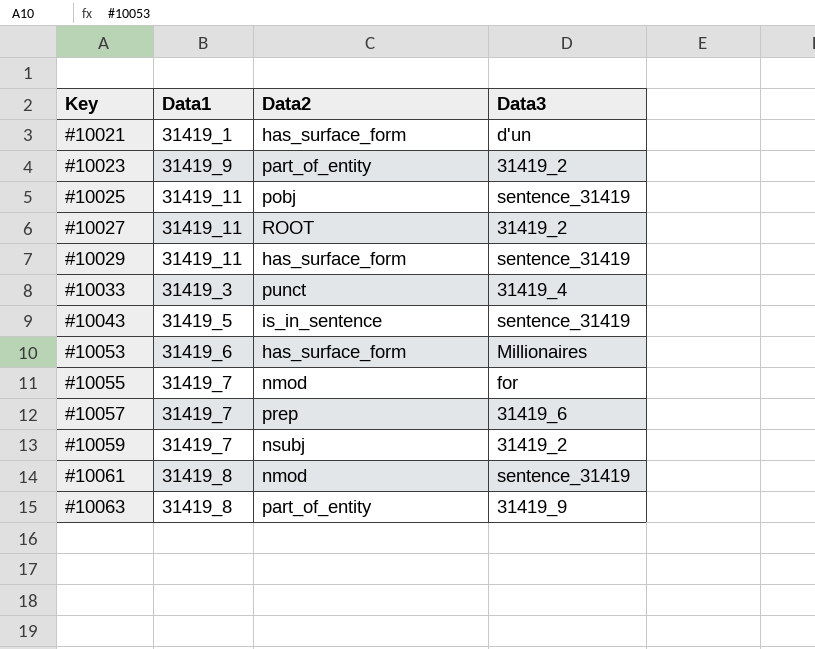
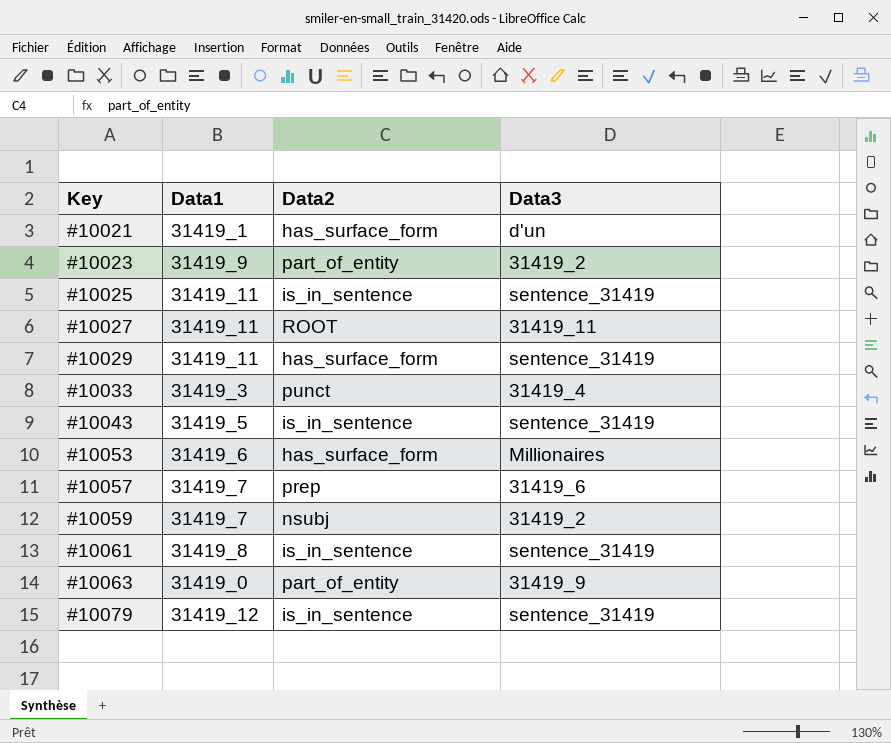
row #10055: 31419_7 | nmod | for -> none
#10025 | Data2: pobj -> is_in_sentence
#10027 | Data3: 31419_2 -> 31419_11
#10061 | Data2: nmod -> is_in_sentence
#10063 | Data1: 31419_8 -> 31419_0
row #10079: none -> 31419_12 | is_in_sentence | sentence_31419

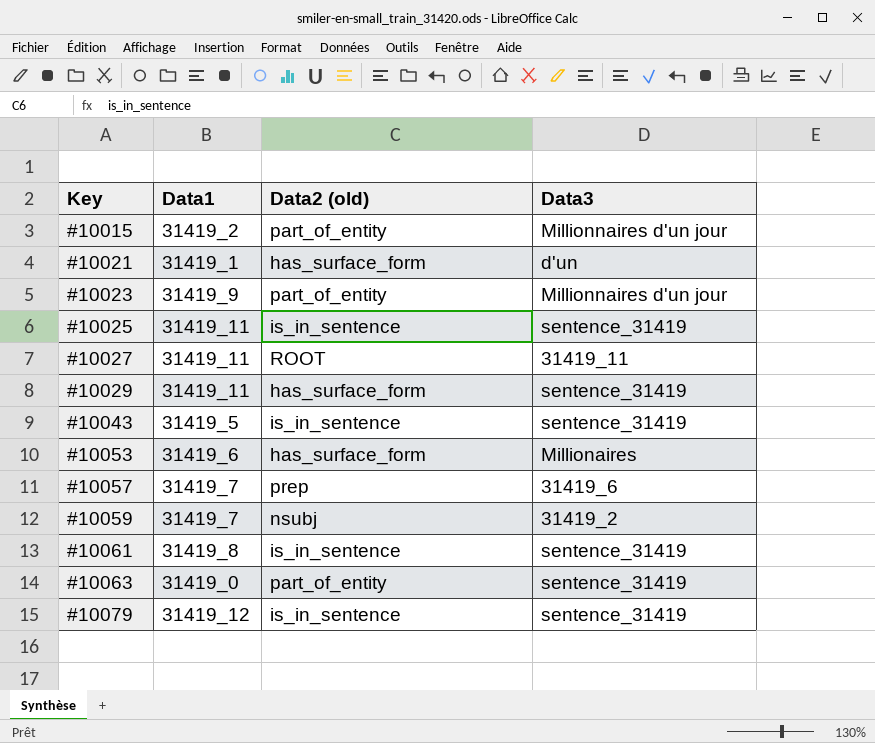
column name: Data2 -> Data2 (old)
row #10033: 31419_3 | punct | 31419_4 -> none
row #10015: none -> 31419_2 | part_of_entity | Millionnaires d'un jour
#10023 | Data3: 31419_2 -> Millionnaires d'un jour
#10063 | Data3: 31419_9 -> sentence_31419

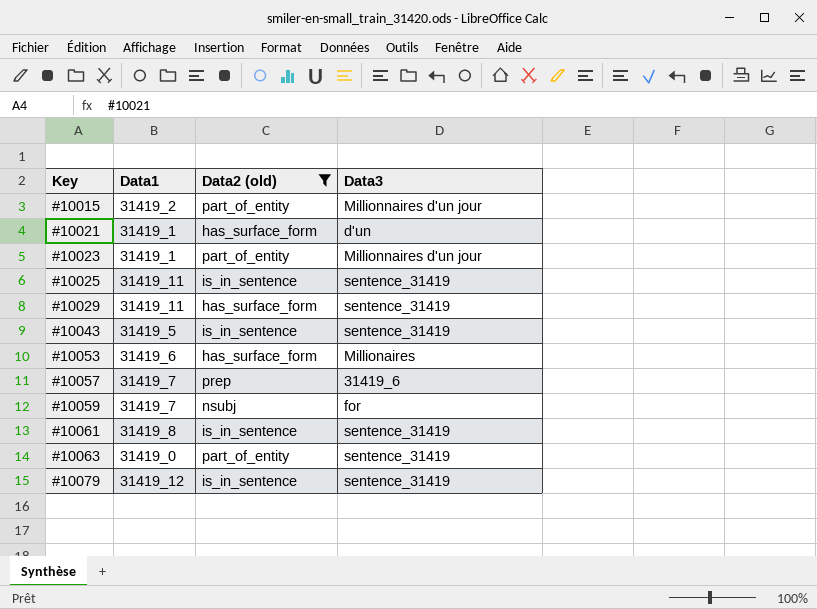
filter: none -> Data2 (old) != ROOT
#10023 | Data1: 31419_9 -> 31419_1
#10059 | Data3: 31419_2 -> for

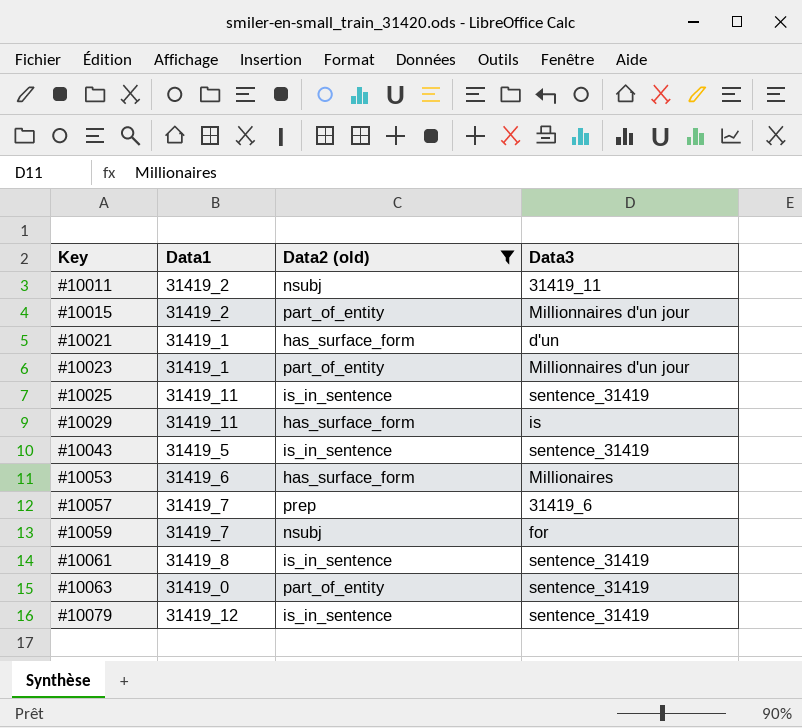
row #10011: none -> 31419_2 | nsubj | 31419_11
#10029 | Data3: sentence_31419 -> is

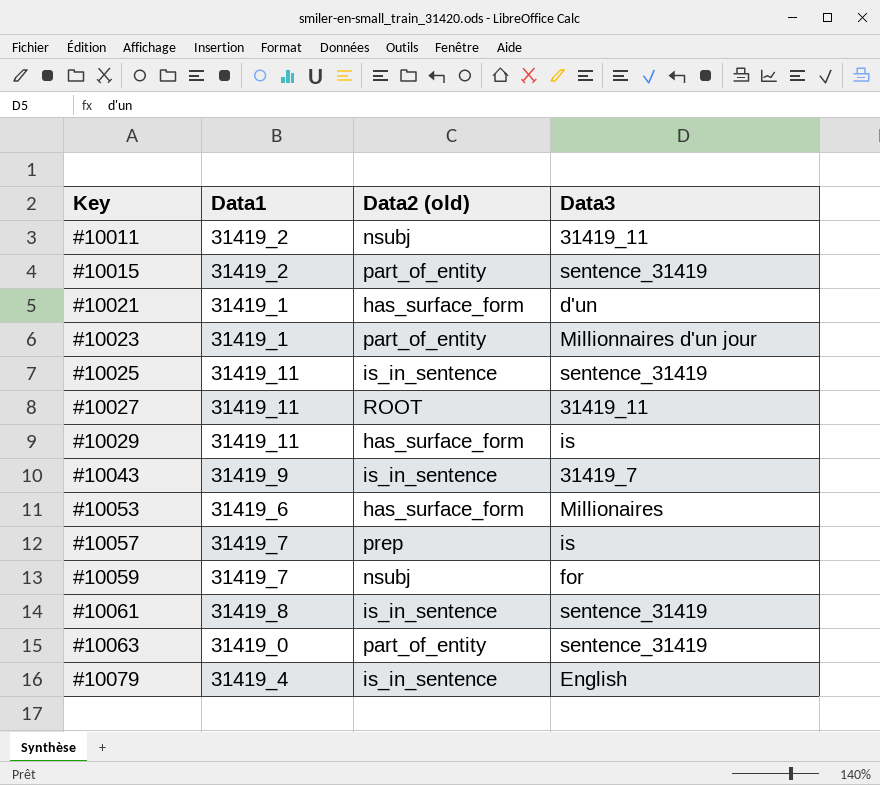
filter: Data2 (old) != ROOT -> none
#10015 | Data3: Millionnaires d'un jour -> sentence_31419
#10043 | Data1: 31419_5 -> 31419_9
#10043 | Data3: sentence_31419 -> 31419_7
#10057 | Data3: 31419_6 -> is
#10079 | Data1: 31419_12 -> 31419_4
#10079 | Data3: sentence_31419 -> English

